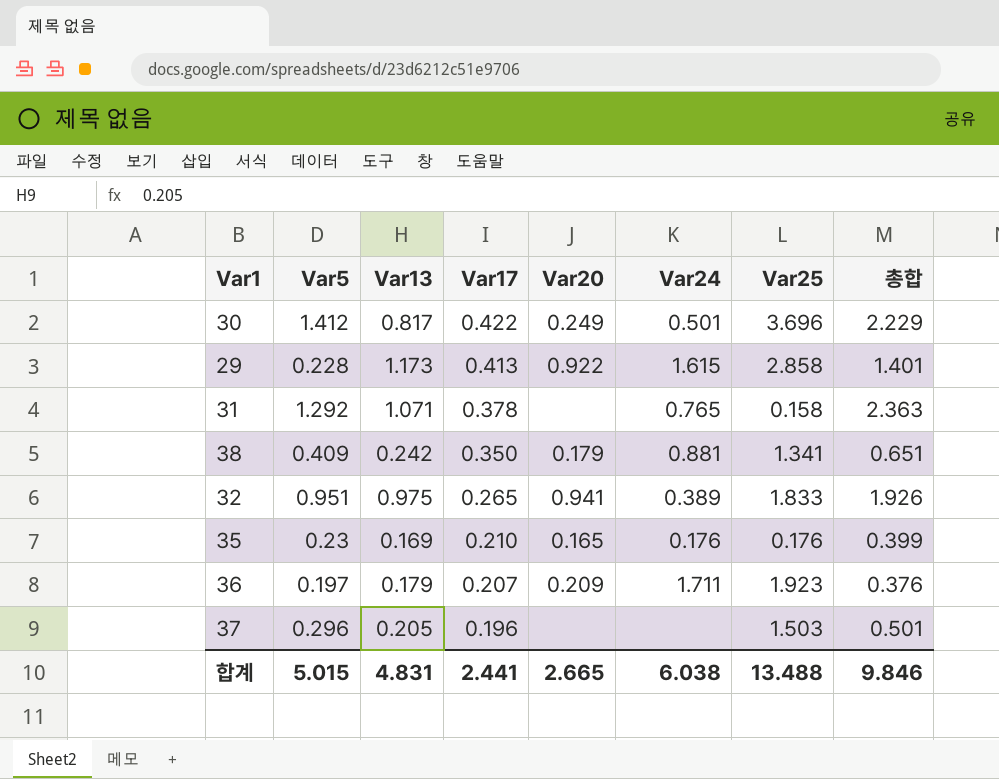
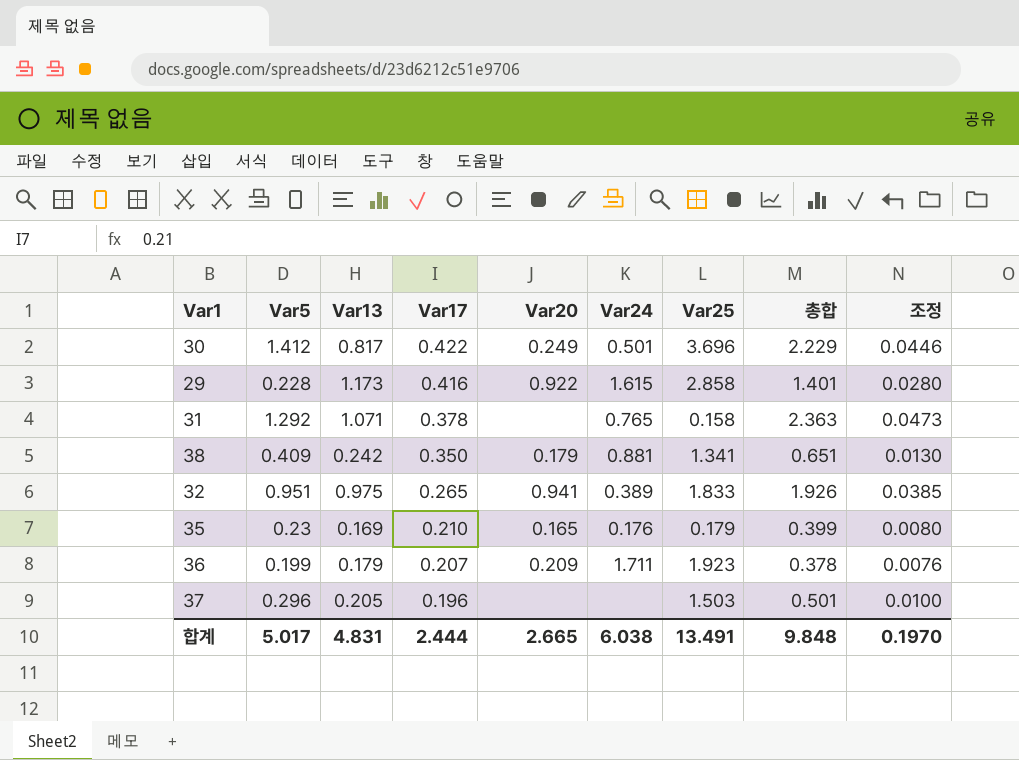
column 조정 | formula: none -> [총합] * 0.02
29 | Var17: 0.413 -> 0.416
35 | Var25: 0.176 -> 0.179
36 | Var5: 0.197 -> 0.199
36 | 총합: 0.376 -> 0.378
합계 | Var5: 5.015 -> 5.017
합계 | Var17: 2.441 -> 2.444
합계 | Var25: 13.488 -> 13.491
합계 | 총합: 9.846 -> 9.848

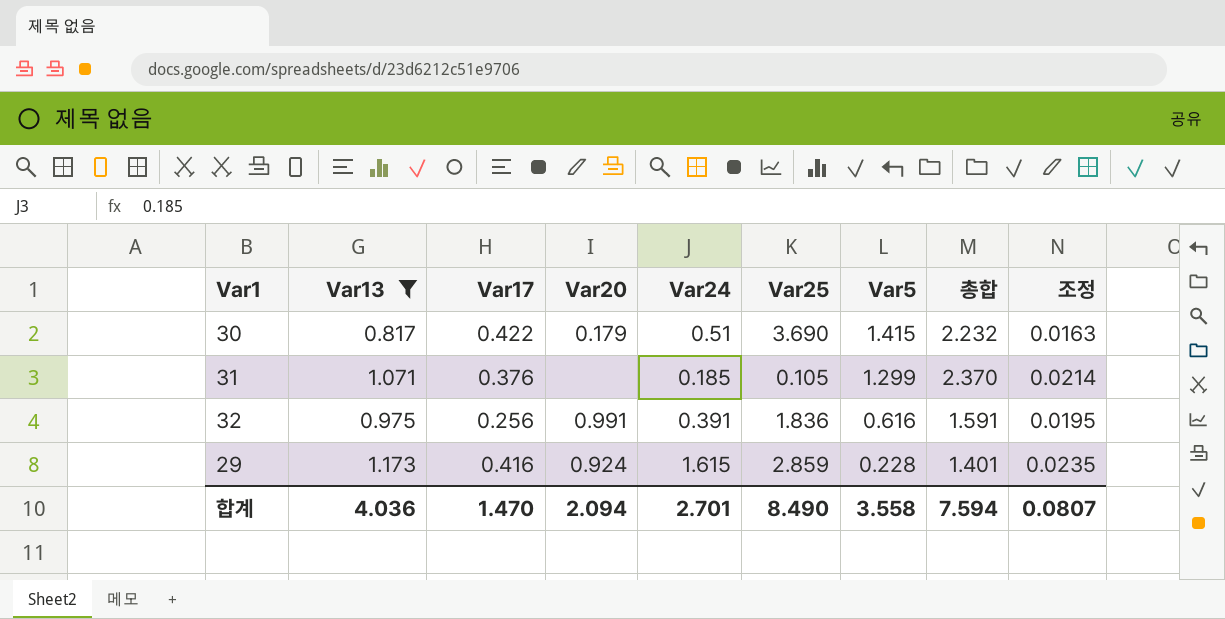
filter: none -> Var13 >= 0.817
row order: Var17 descending -> Var5 descending
column Var5 | position: 2 -> 7
column 조정 | formula: [총합] * 0.02 -> [Var13] * 0.02
30 | Var20: 0.249 -> 0.179
30 | Var24: 0.501 -> 0.51
30 | Var25: 3.696 -> 3.690
30 | Var5: 1.412 -> 1.415
30 | 총합: 2.229 -> 2.232
31 | Var17: 0.378 -> 0.376
31 | Var24: 0.765 -> 0.185
31 | Var25: 0.158 -> 0.105
31 | Var5: 1.292 -> 1.299
31 | 총합: 2.363 -> 2.370
32 | Var17: 0.265 -> 0.256
32 | Var20: 0.941 -> 0.991
32 | Var24: 0.389 -> 0.391
32 | Var25: 1.833 -> 1.836
32 | Var5: 0.951 -> 0.616
32 | 총합: 1.926 -> 1.591
29 | Var20: 0.922 -> 0.924
29 | Var25: 2.858 -> 2.859
합계 | Var13: 4.831 -> 4.036
합계 | Var17: 2.444 -> 1.470
합계 | Var20: 2.665 -> 2.094
합계 | Var24: 6.038 -> 2.701
합계 | Var25: 13.491 -> 8.490
합계 | Var5: 5.017 -> 3.558
합계 | 총합: 9.848 -> 7.594
합계 | 조정: 0.1970 -> 0.0807

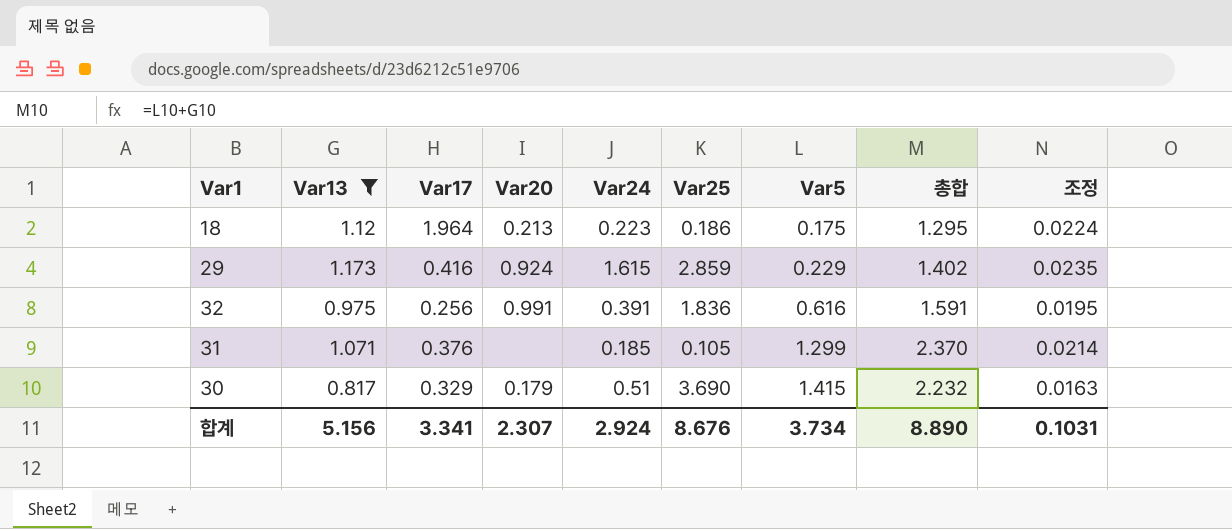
row order: Var5 descending -> Var5 ascending
row 18: none -> 1.12 | 1.964 | 0.213 | 0.223 | 0.186 | 0.175 | 1.295 | 0.0224
29 | Var5: 0.228 -> 0.229
29 | 총합: 1.401 -> 1.402
30 | Var17: 0.422 -> 0.329
합계 | Var13: 4.036 -> 5.156
합계 | Var17: 1.470 -> 3.341
합계 | Var20: 2.094 -> 2.307
합계 | Var24: 2.701 -> 2.924
합계 | Var25: 8.490 -> 8.676
합계 | Var5: 3.558 -> 3.734
합계 | 총합: 7.594 -> 8.890
합계 | 조정: 0.0807 -> 0.1031

